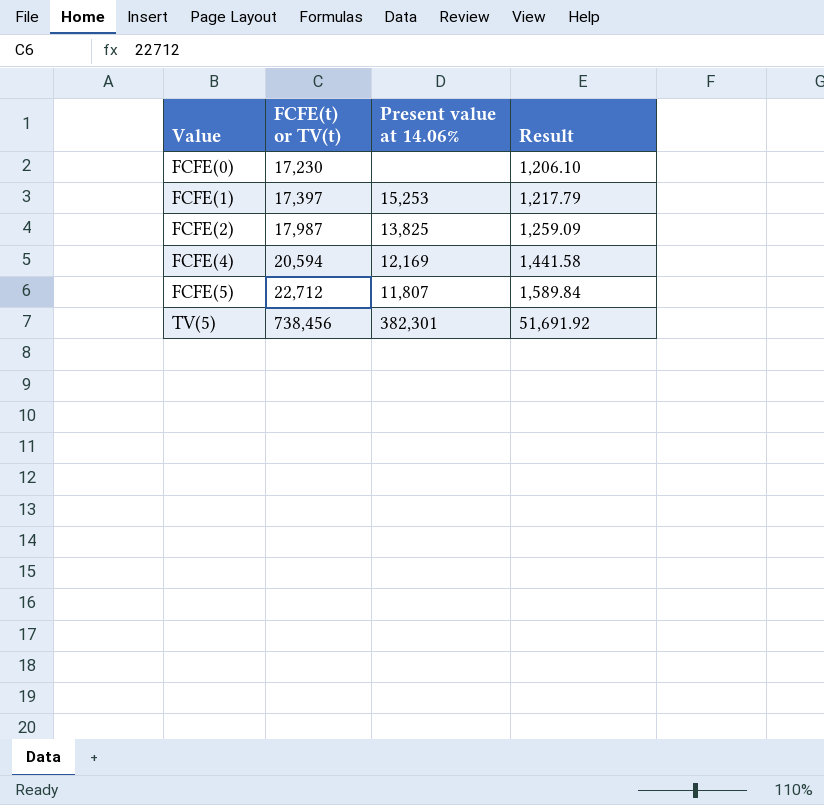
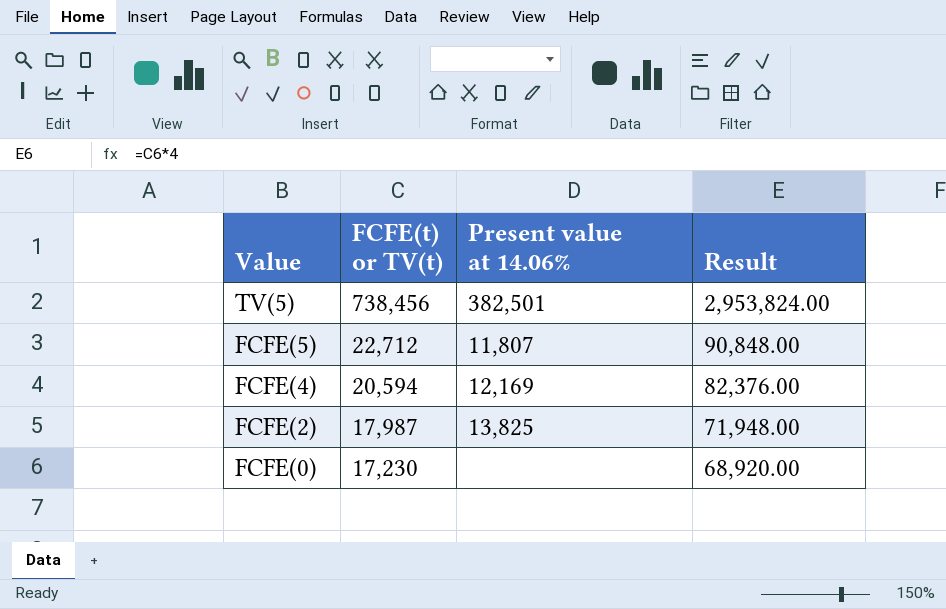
row order: Value ascending -> Value descending
column Result | formula: [FCFE(t) or TV(t)] * 0.07 -> [FCFE(t) or TV(t)] * 4
row FCFE(1): 17,397 | 15,253 | 1,217.79 -> none
TV(5) | Present value at 14.06%: 382,301 -> 382,501

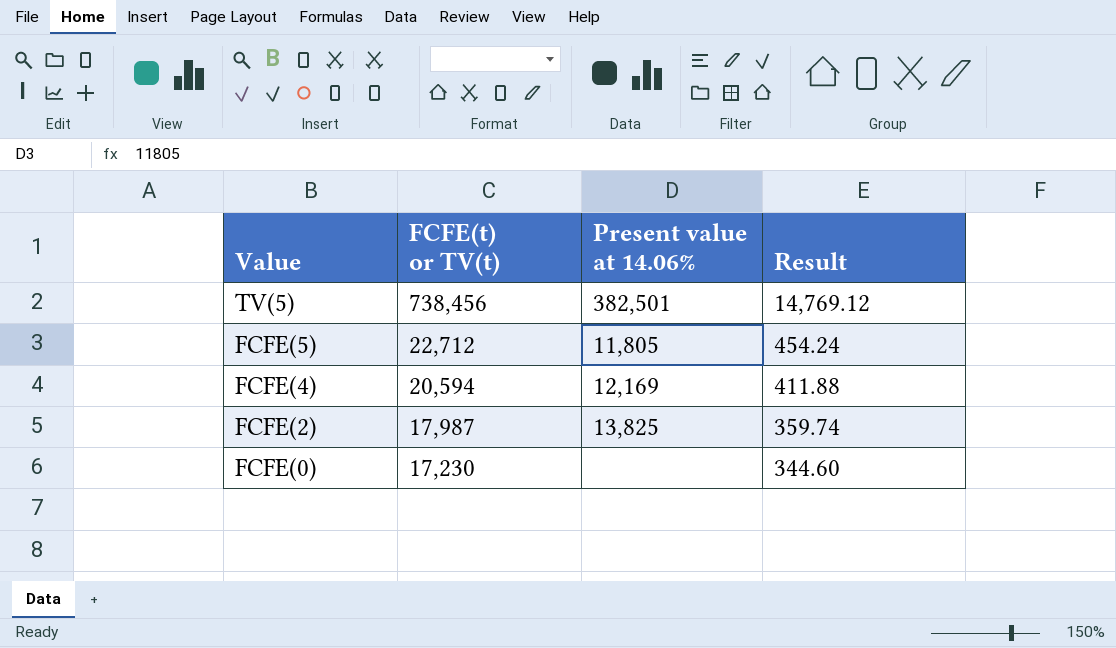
column Result | formula: [FCFE(t) or TV(t)] * 4 -> [FCFE(t) or TV(t)] * 0.02
FCFE(5) | Present value at 14.06%: 11,807 -> 11,805

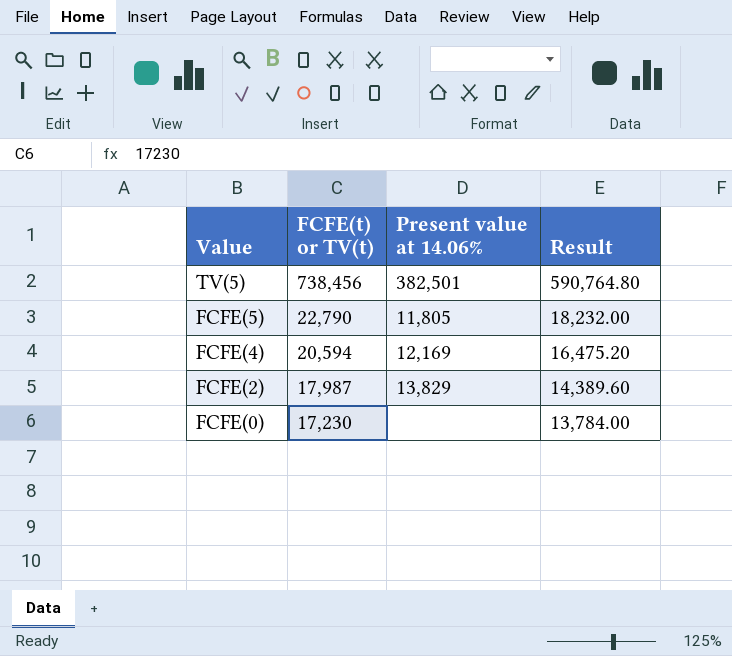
column Result | formula: [FCFE(t) or TV(t)] * 0.02 -> [FCFE(t) or TV(t)] * 0.8
FCFE(5) | FCFE(t) or TV(t): 22,712 -> 22,790
FCFE(2) | Present value at 14.06%: 13,825 -> 13,829

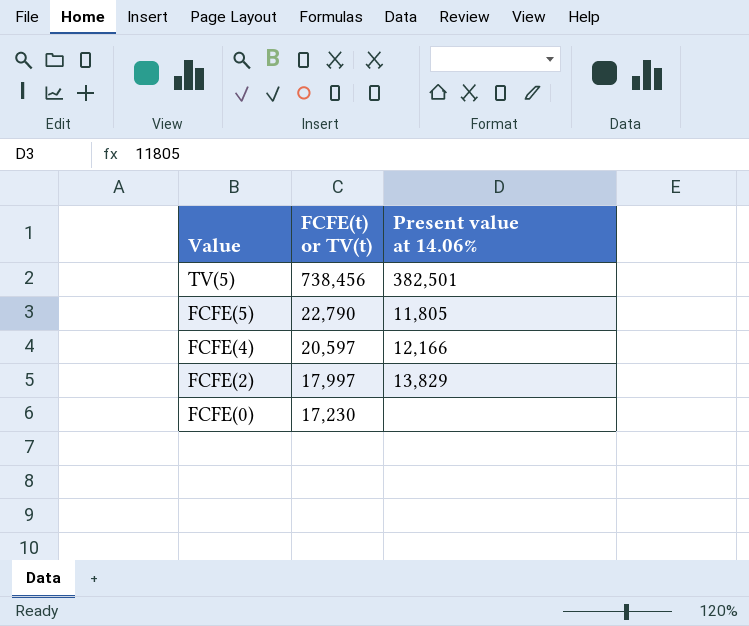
column Result | formula: [FCFE(t) or TV(t)] * 0.8 -> none
FCFE(4) | FCFE(t) or TV(t): 20,594 -> 20,597
FCFE(4) | Present value at 14.06%: 12,169 -> 12,166
FCFE(2) | FCFE(t) or TV(t): 17,987 -> 17,997

